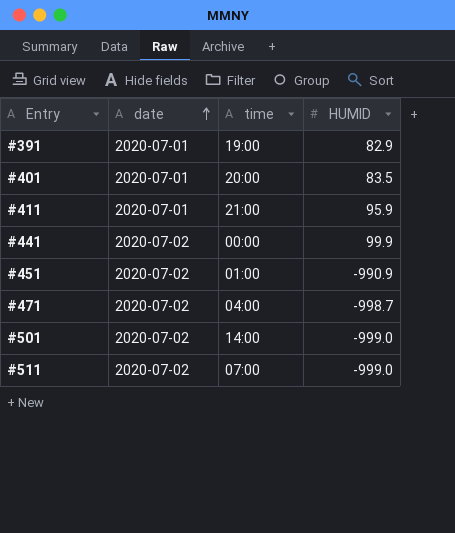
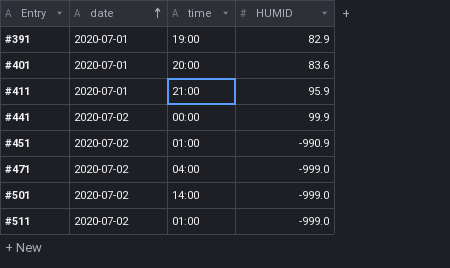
#401 | HUMID: 83.5 -> 83.6
#471 | HUMID: -998.7 -> -999.0
#511 | time: 07:00 -> 01:00

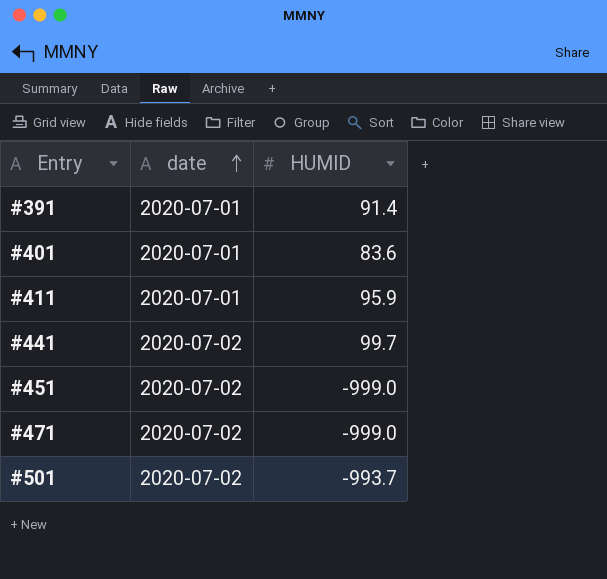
column time | position: 3 -> none
row #511: 2020-07-02 | 01:00 | -999.0 -> none
#391 | HUMID: 82.9 -> 91.4
#441 | HUMID: 99.9 -> 99.7
#451 | HUMID: -990.9 -> -999.0
#501 | HUMID: -999.0 -> -993.7

